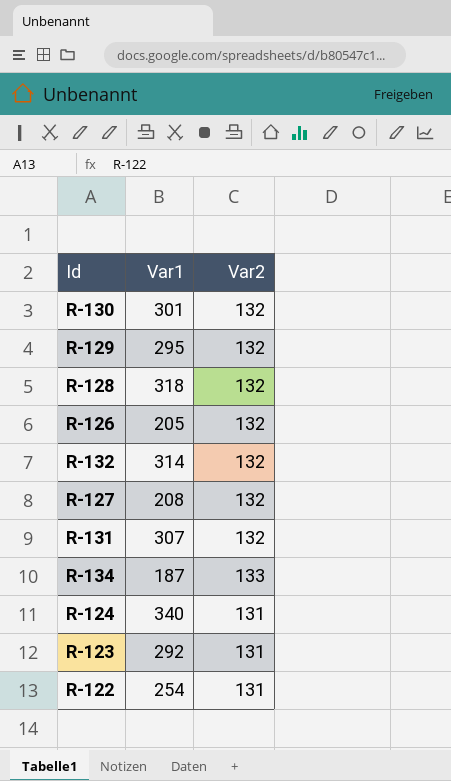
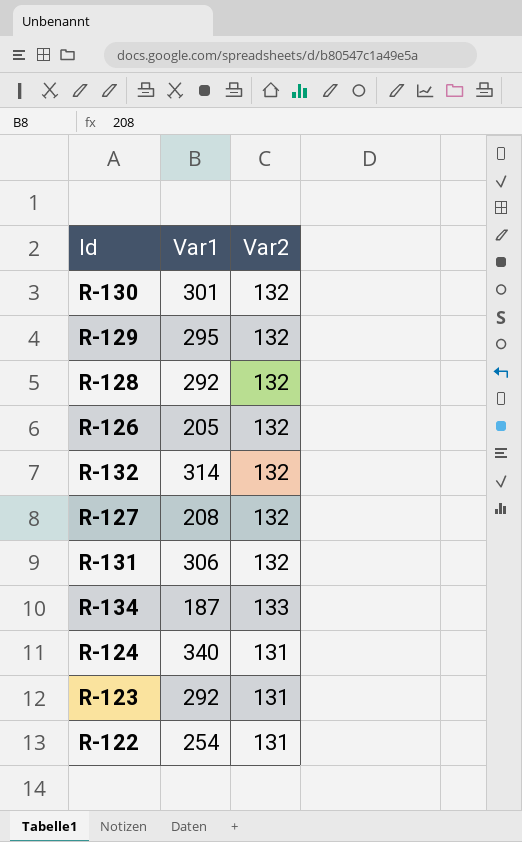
R-128 | Var1: 318 -> 292
R-131 | Var1: 307 -> 306

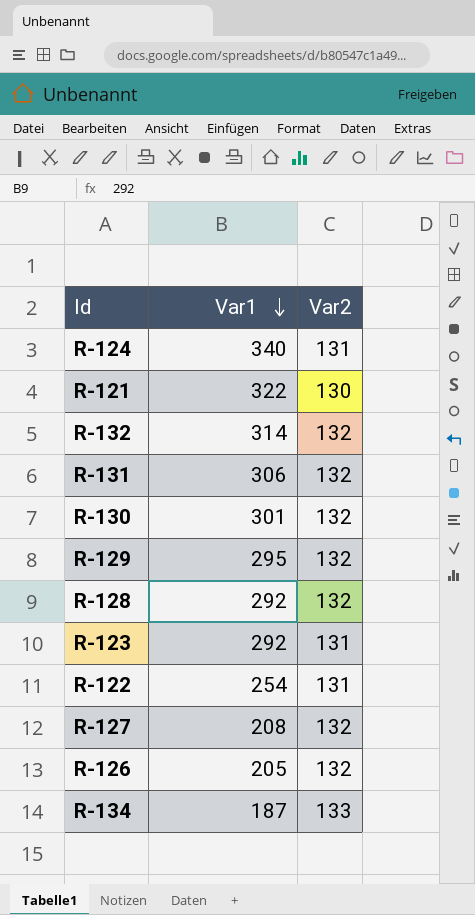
row order: none -> Var1 descending
row R-121: none -> 322 | 130

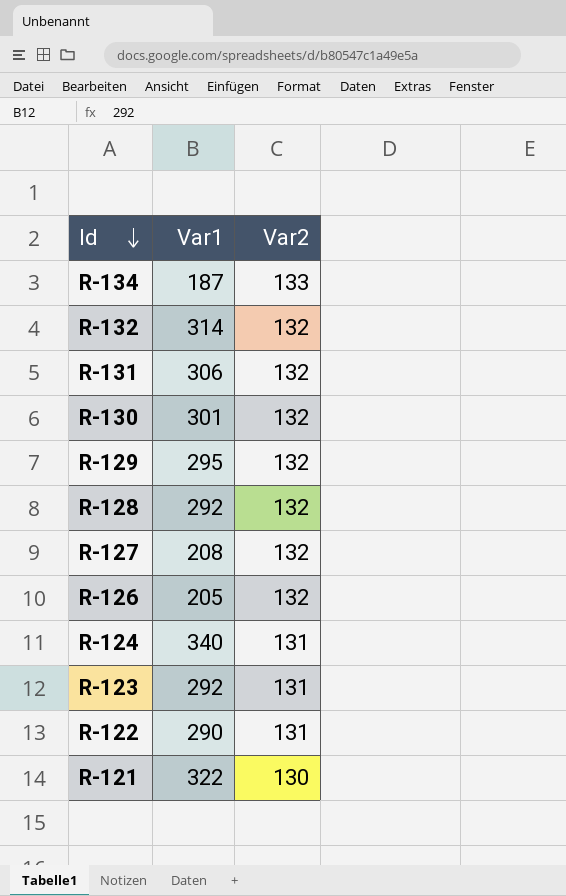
row order: Var1 descending -> Id descending
R-122 | Var1: 254 -> 290

